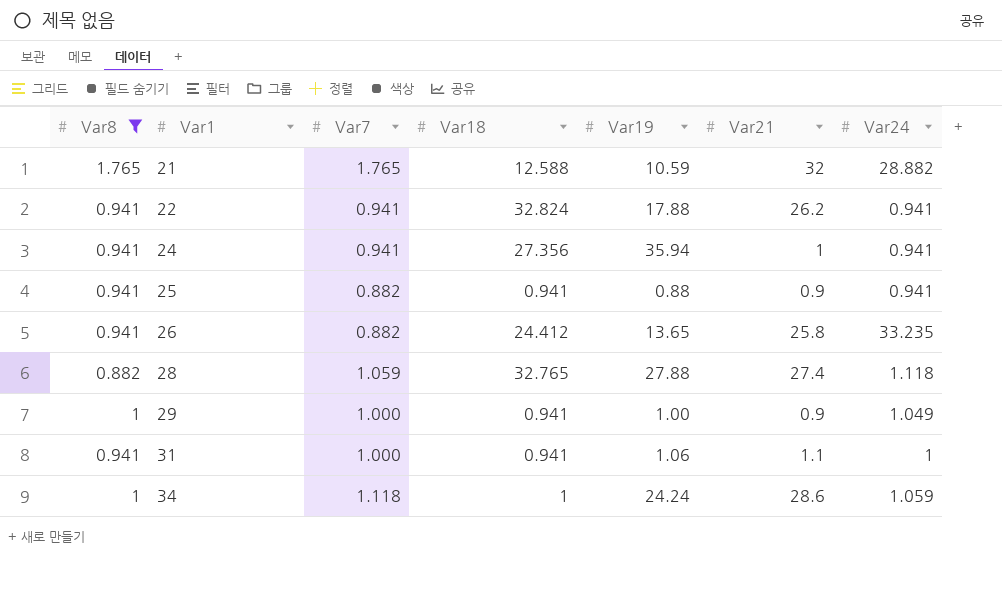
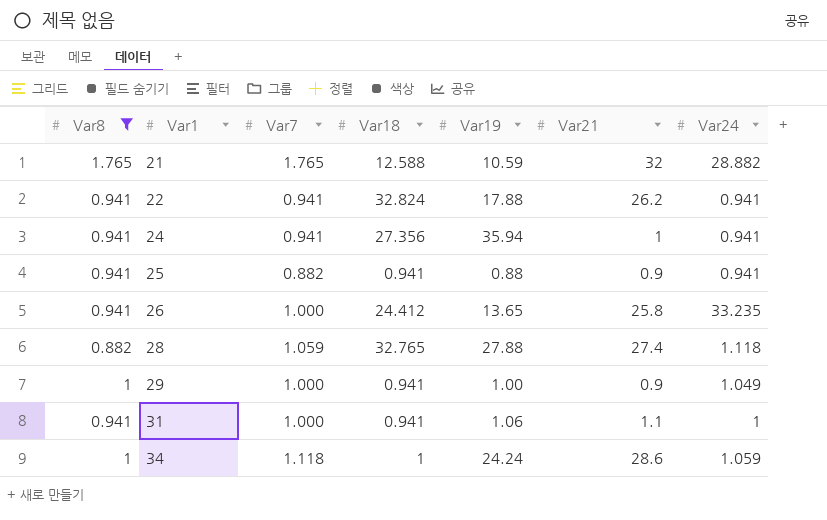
26 | Var7: 0.882 -> 1.000

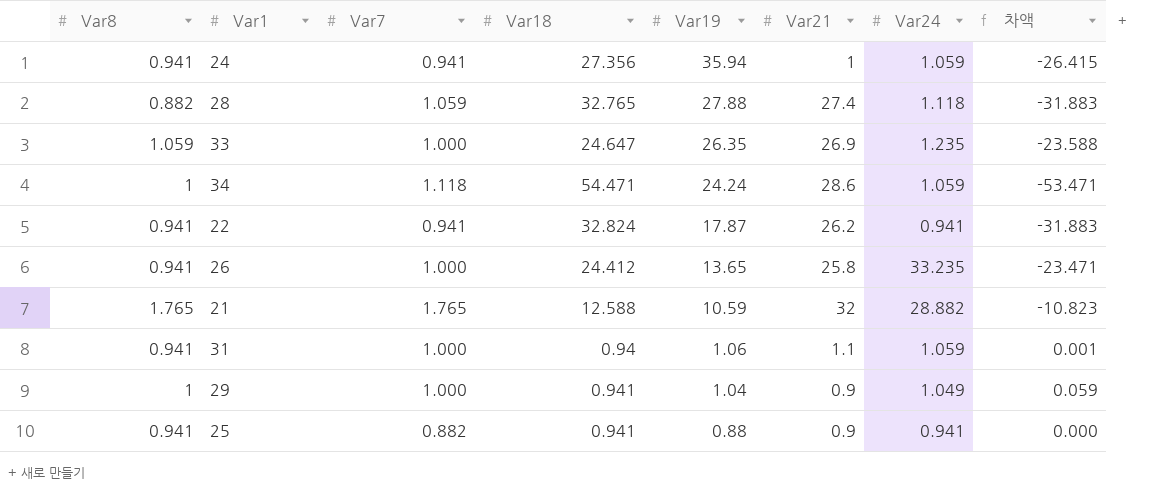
filter: Var8 != 1.059 -> none
row order: Var1 ascending -> Var19 descending
column 차액 | formula: none -> [Var8] - [Var18]
24 | Var24: 0.941 -> 1.059
34 | Var18: 1 -> 54.471
22 | Var19: 17.88 -> 17.87
31 | Var18: 0.941 -> 0.94
31 | Var24: 1 -> 1.059
29 | Var19: 1.00 -> 1.04

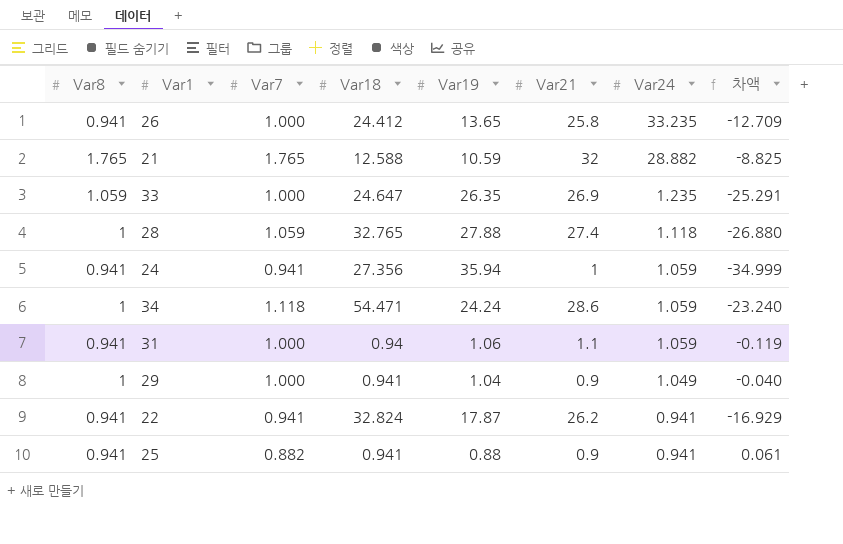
row order: Var19 descending -> Var24 descending
column 차액 | formula: [Var8] - [Var18] -> [Var8] - [Var19]
28 | Var8: 0.882 -> 1

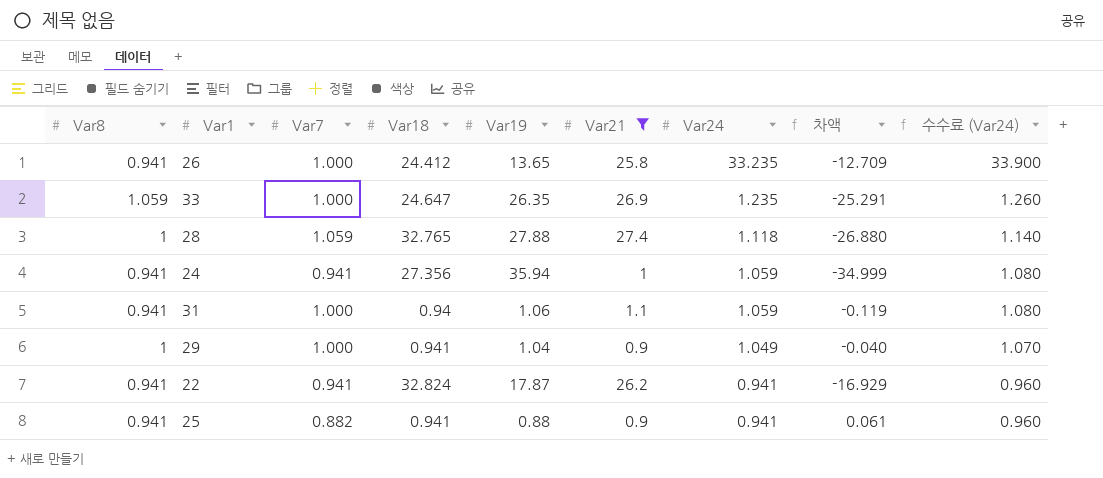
filter: none -> Var21 <= 27.4
column 수수료 (Var24) | formula: none -> [Var24] * 1.02

